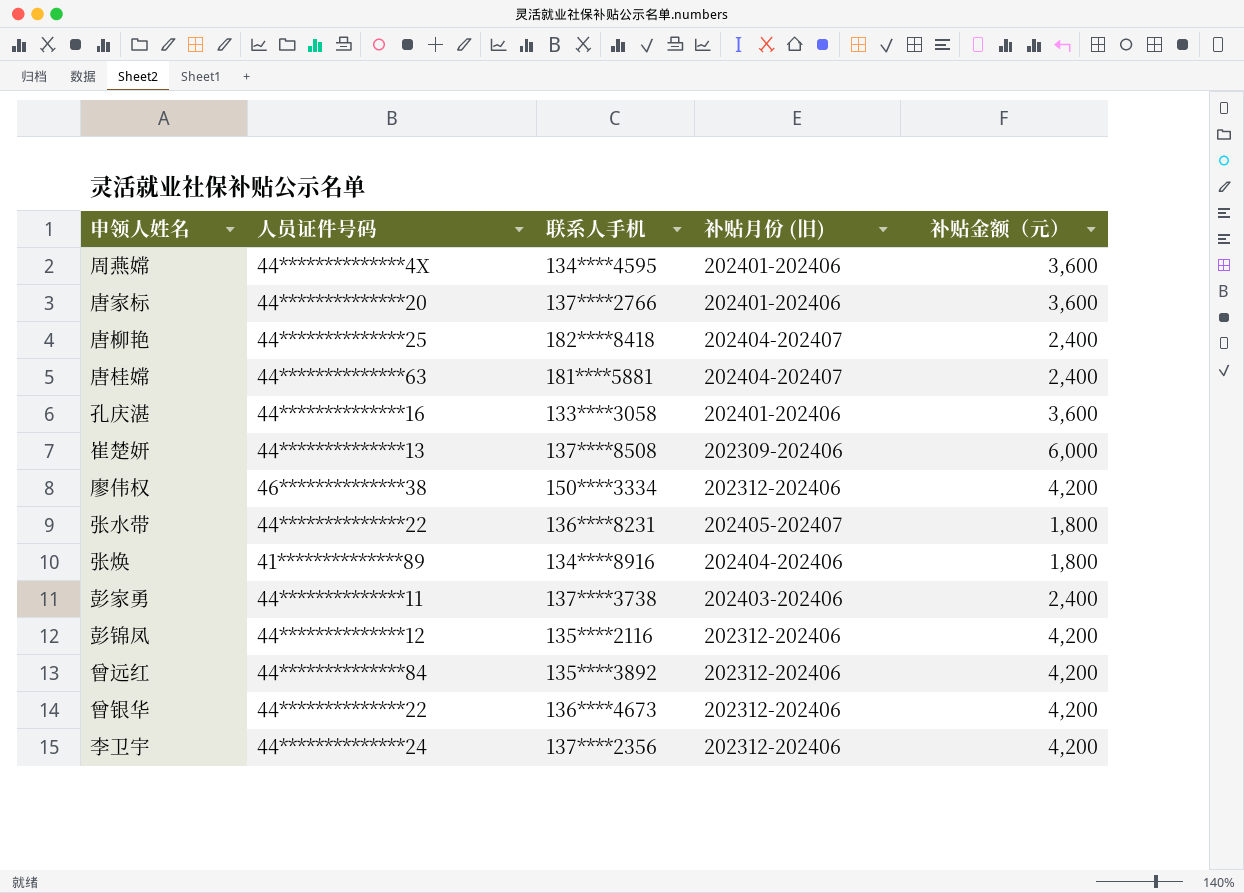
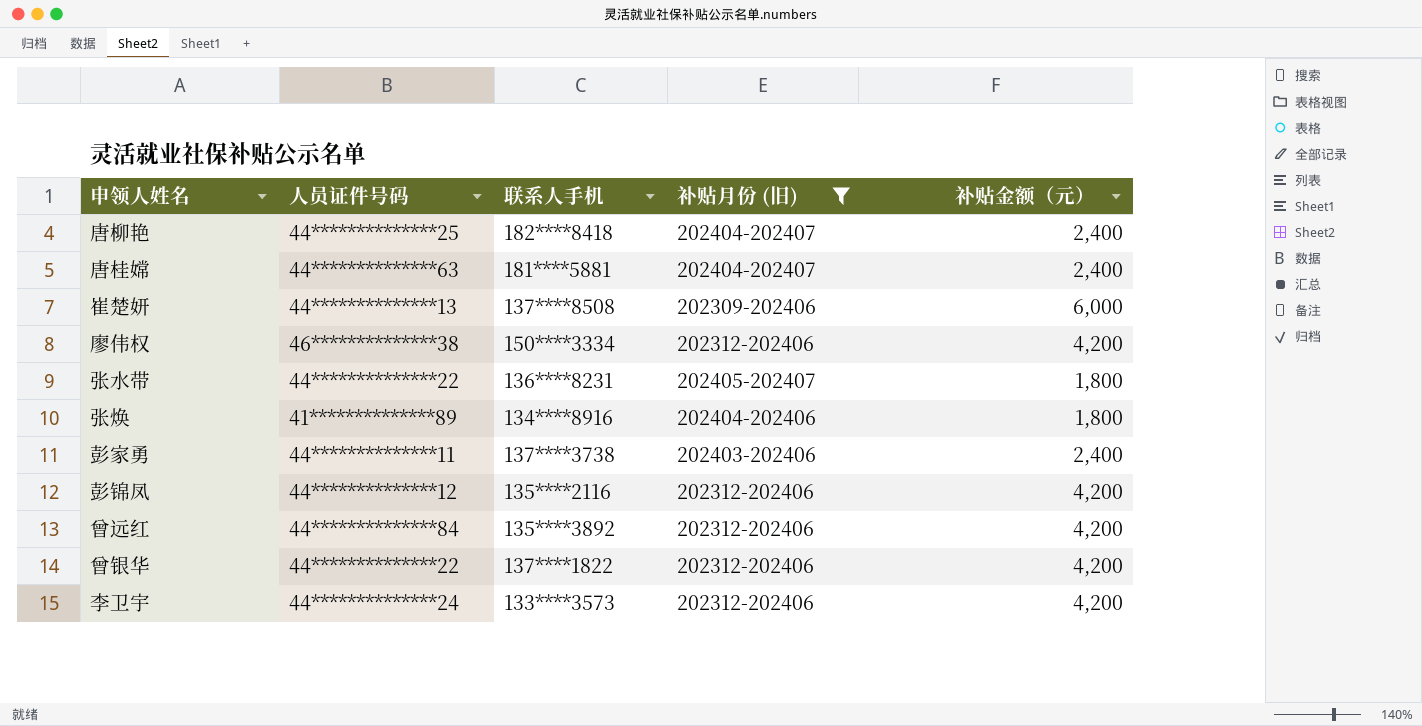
filter: none -> 补贴月份 (旧) != 202401-202406
曾银华 | 联系人手机: 136****4673 -> 137****1822
李卫宇 | 联系人手机: 137****2356 -> 133****3573

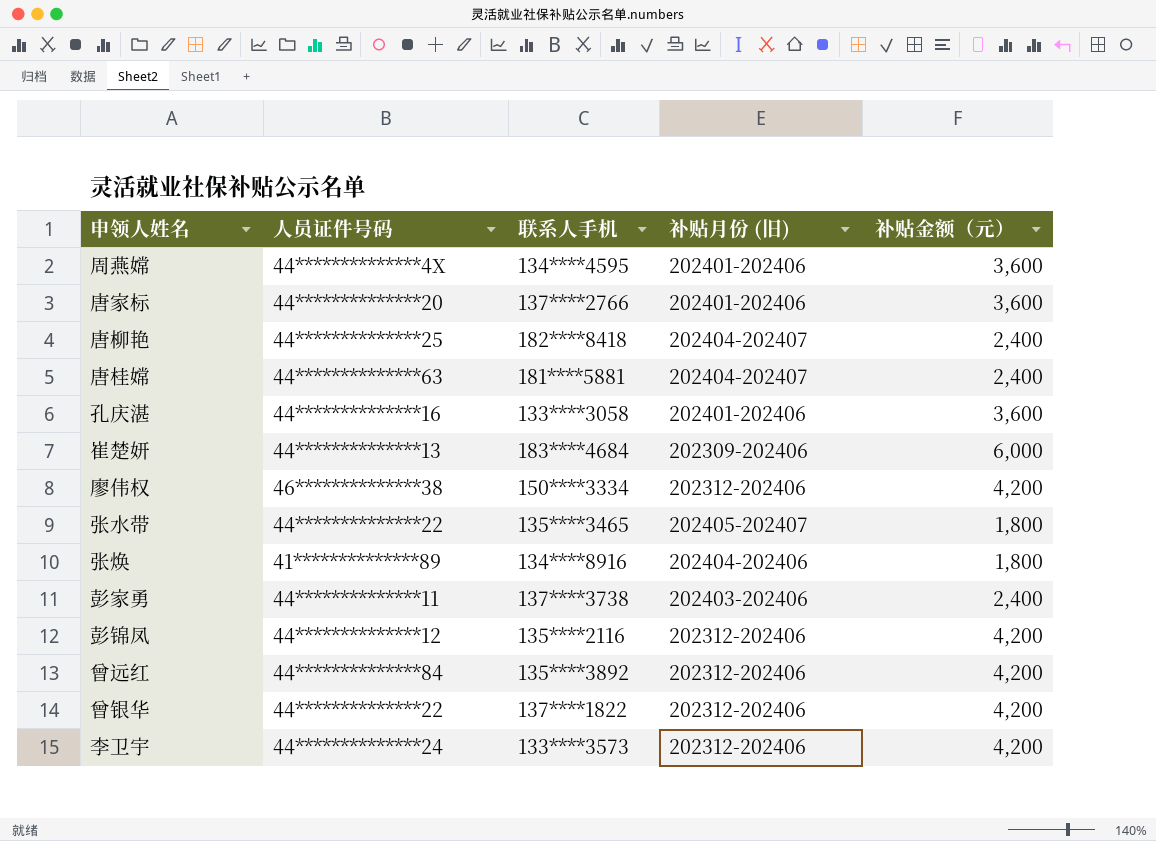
filter: 补贴月份 (旧) != 202401-202406 -> none
崔楚妍 | 联系人手机: 137****8508 -> 183****4684
张水带 | 联系人手机: 136****8231 -> 135****3465

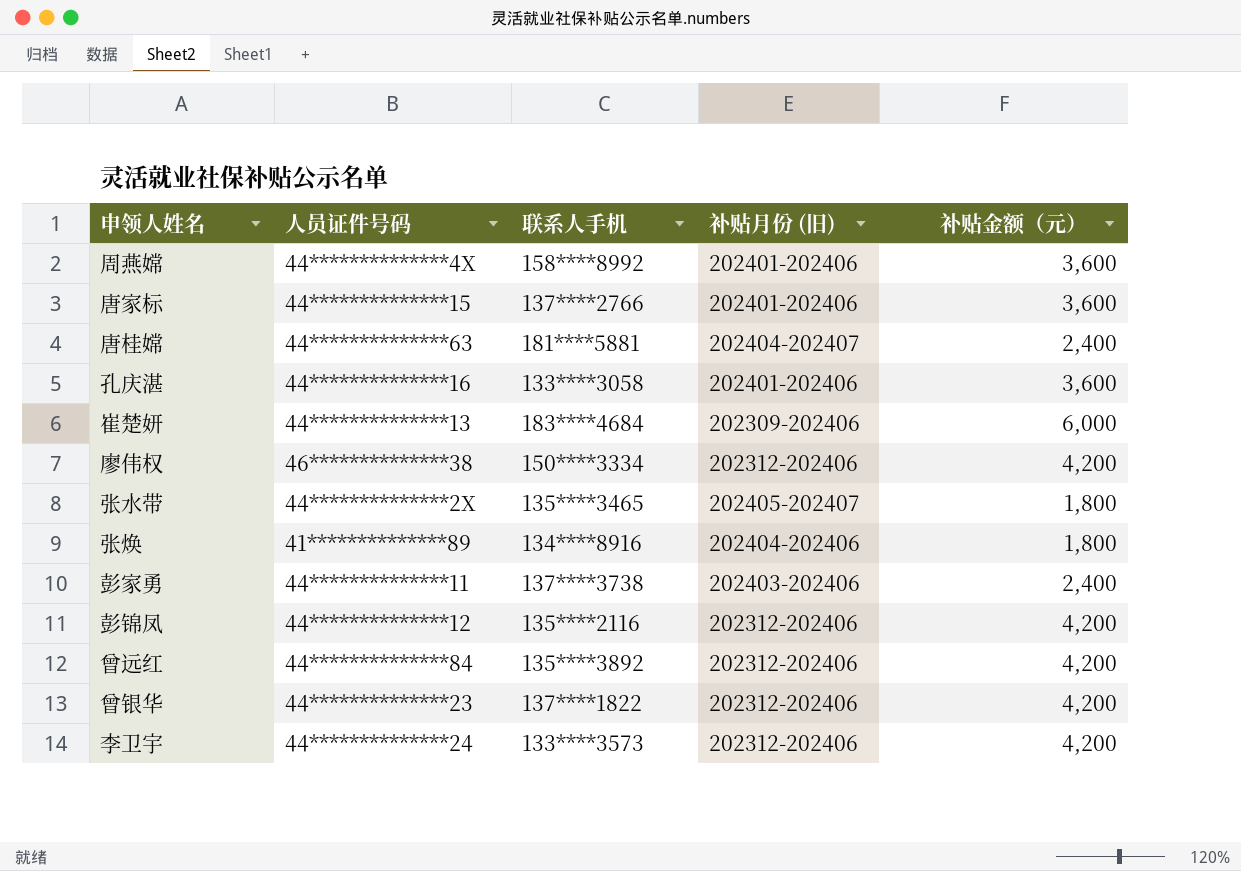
row 唐柳艳: 44**************25 | 182****8418 | 202404-202407 | 2,400 -> none
周燕嫦 | 联系人手机: 134****4595 -> 158****8992
唐家标 | 人员证件号码: 44**************20 -> 44**************15
张水带 | 人员证件号码: 44**************22 -> 44**************2X
曾银华 | 人员证件号码: 44**************22 -> 44**************23

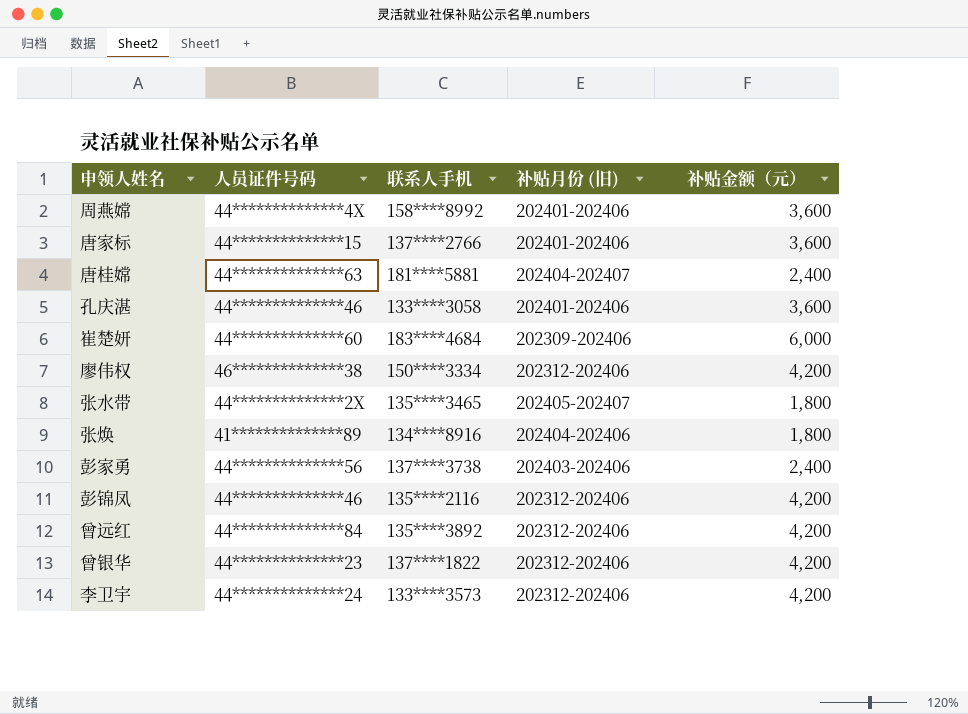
孔庆湛 | 人员证件号码: 44**************16 -> 44**************46
崔楚妍 | 人员证件号码: 44**************13 -> 44**************60
彭家勇 | 人员证件号码: 44**************11 -> 44**************56
彭锦凤 | 人员证件号码: 44**************12 -> 44**************46

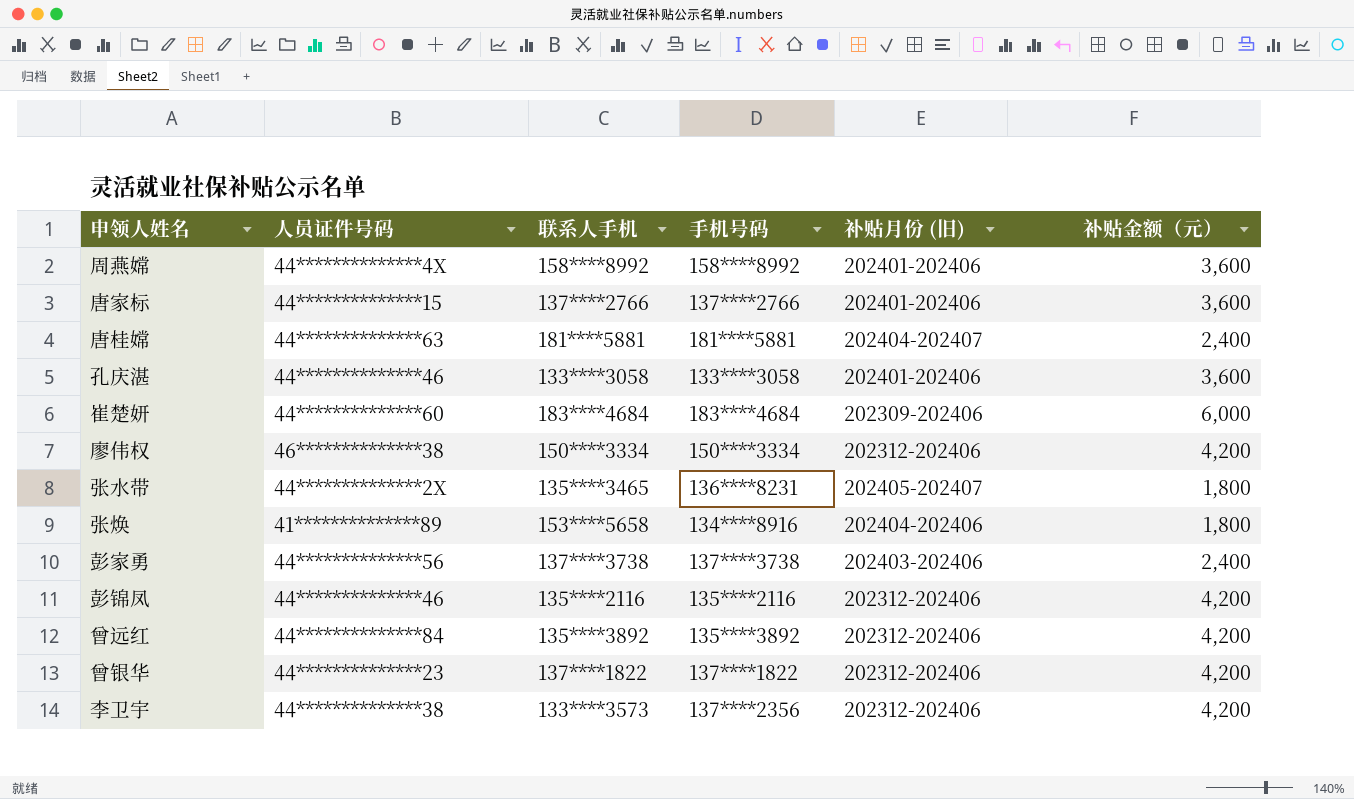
column 手机号码 | position: none -> 4
张焕 | 联系人手机: 134****8916 -> 153****5658
李卫宇 | 人员证件号码: 44**************24 -> 44**************38

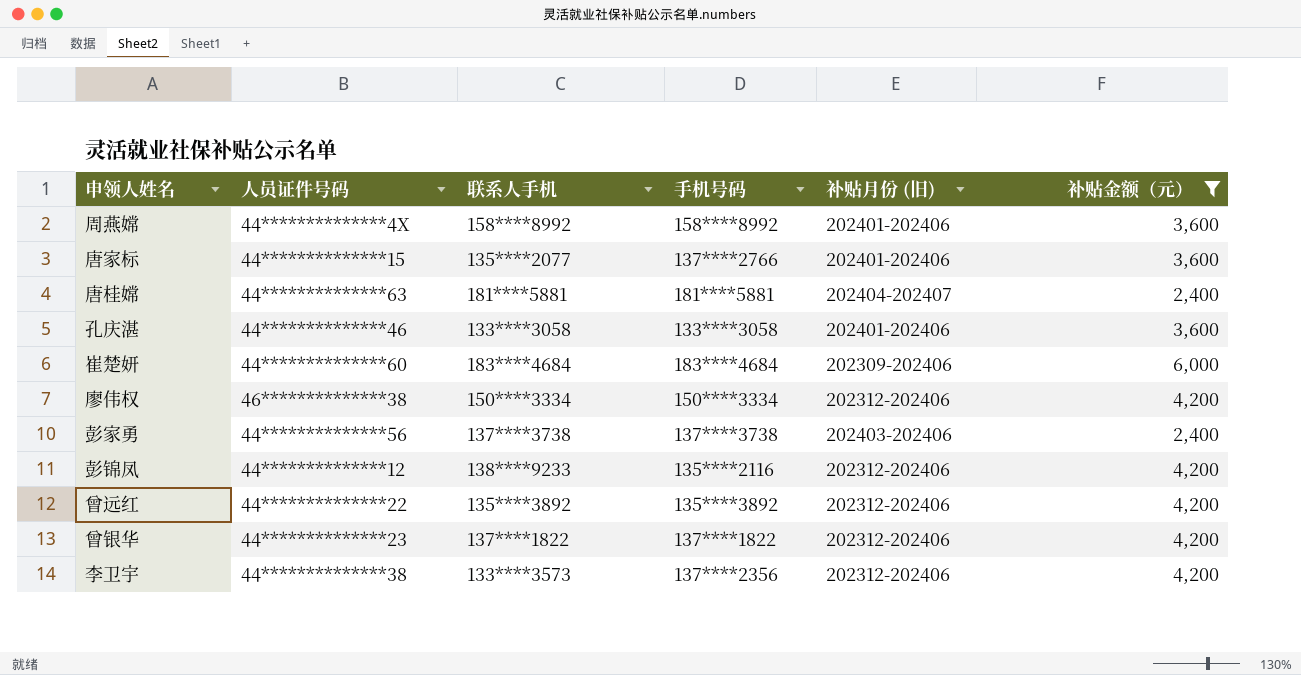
filter: none -> 补贴金额（元） != 1,800
唐家标 | 联系人手机: 137****2766 -> 135****2077
彭锦凤 | 人员证件号码: 44**************46 -> 44**************12
彭锦凤 | 联系人手机: 135****2116 -> 138****9233
曾远红 | 人员证件号码: 44**************84 -> 44**************22

